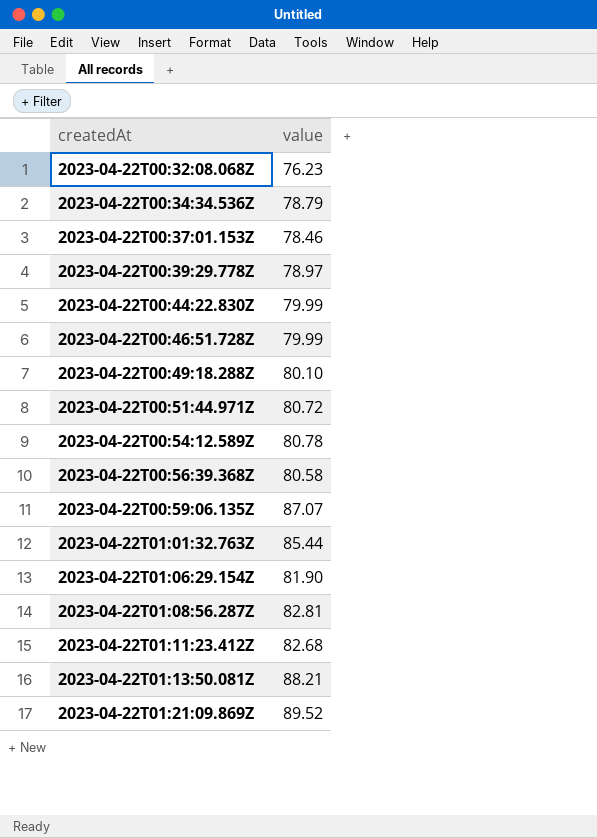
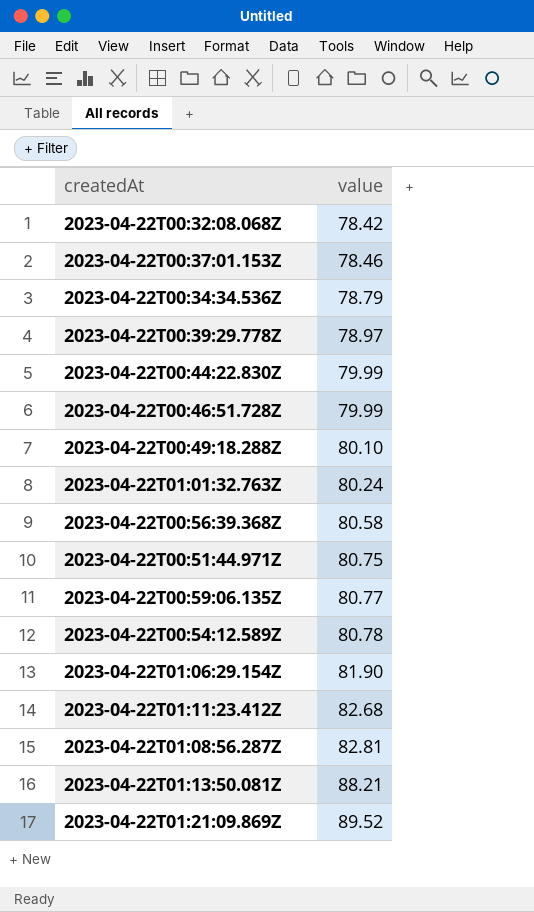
row order: createdAt ascending -> value ascending
2023-04-22T00:32:08.068Z | value: 76.23 -> 78.42
2023-04-22T01:01:32.763Z | value: 85.44 -> 80.24
2023-04-22T00:51:44.971Z | value: 80.72 -> 80.75
2023-04-22T00:59:06.135Z | value: 87.07 -> 80.77

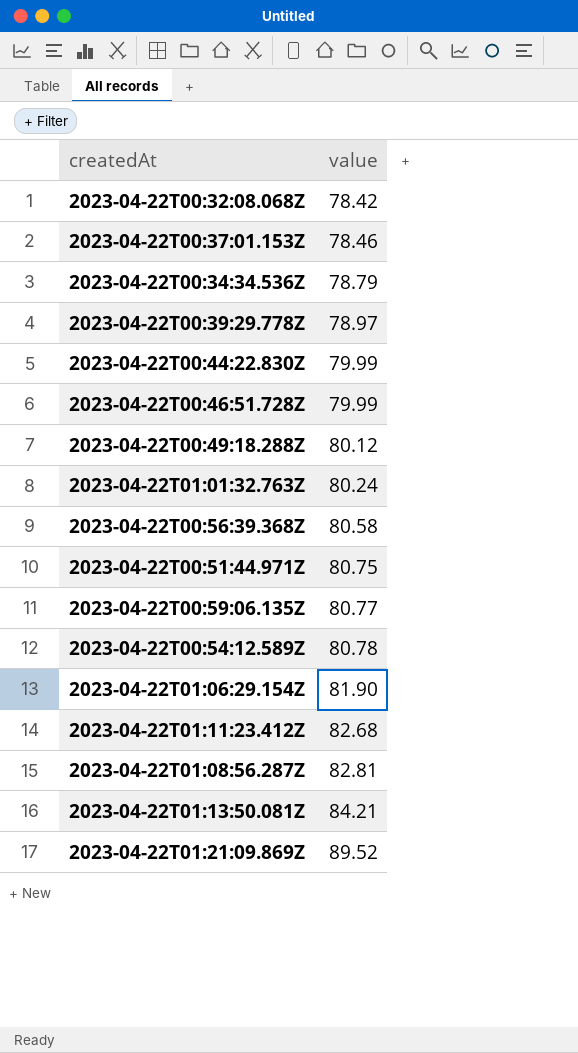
2023-04-22T00:49:18.288Z | value: 80.10 -> 80.12
2023-04-22T01:13:50.081Z | value: 88.21 -> 84.21

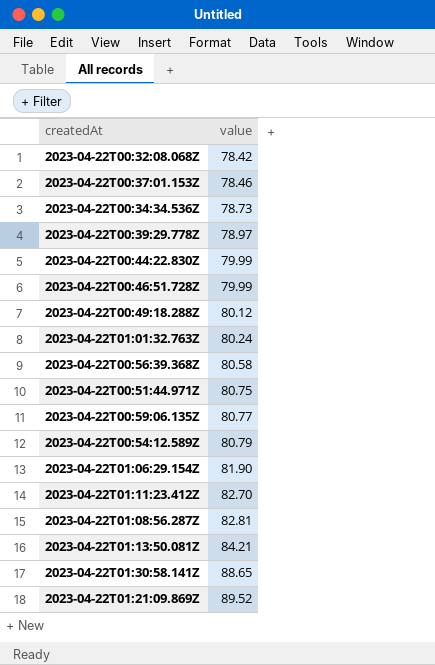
2023-04-22T00:34:34.536Z | value: 78.79 -> 78.73
2023-04-22T00:54:12.589Z | value: 80.78 -> 80.79
2023-04-22T01:11:23.412Z | value: 82.68 -> 82.70
row 2023-04-22T01:30:58.141Z: none -> 88.65

